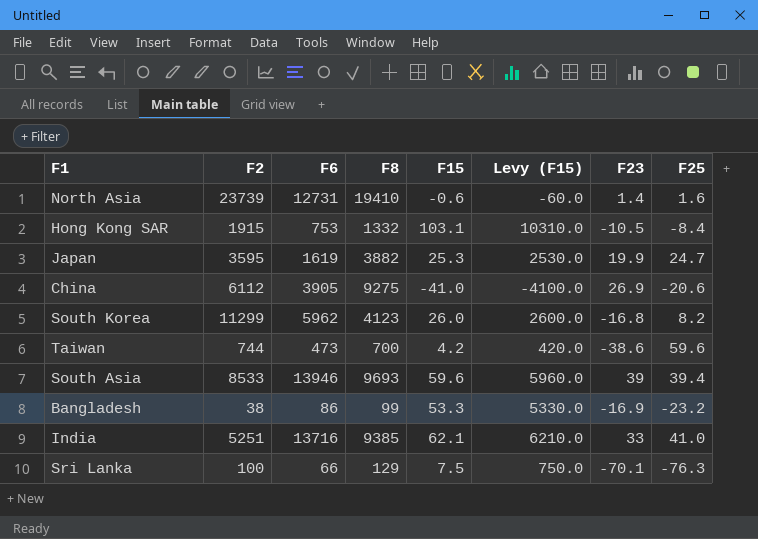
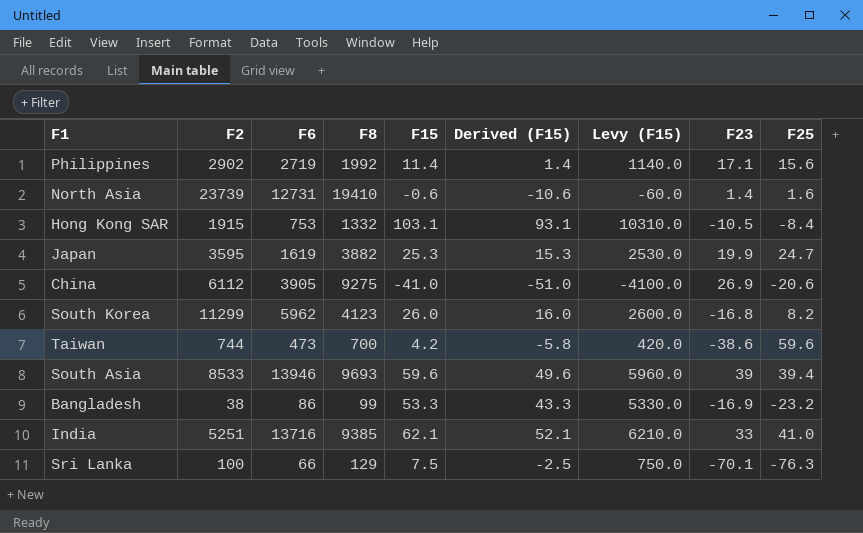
column Derived (F15) | formula: none -> [F15] - 10
row Philippines: none -> 2902 | 2719 | 1992 | 11.4 | 1.4 | 1140.0 | 17.1 | 15.6

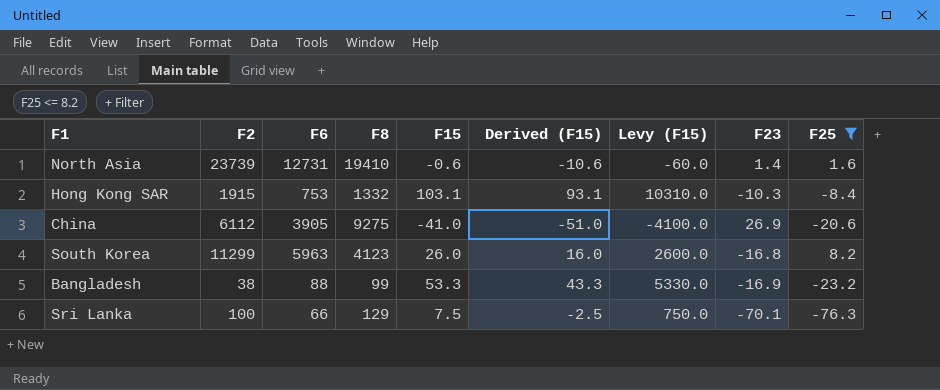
filter: none -> F25 <= 8.2
Hong Kong SAR | F23: -10.5 -> -10.3
South Korea | F6: 5962 -> 5963
Bangladesh | F6: 86 -> 88

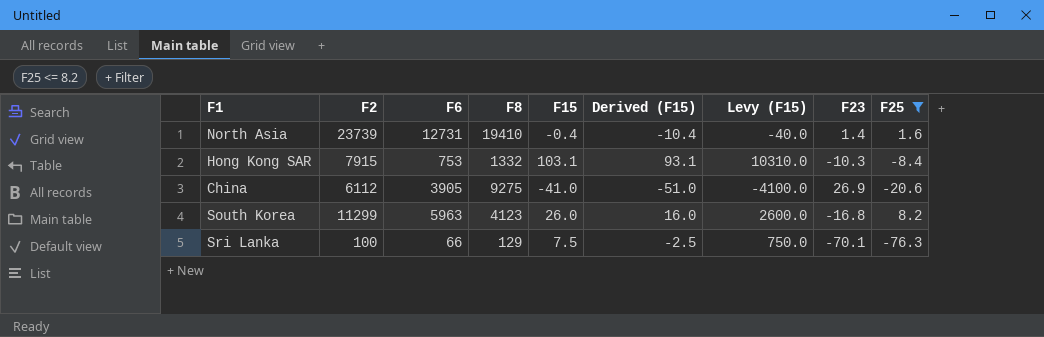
row Bangladesh: 38 | 88 | 99 | 53.3 | 43.3 | 5330.0 | -16.9 | -23.2 -> none
North Asia | F15: -0.6 -> -0.4
North Asia | Derived (F15): -10.6 -> -10.4
North Asia | Levy (F15): -60.0 -> -40.0
Hong Kong SAR | F2: 1915 -> 7915

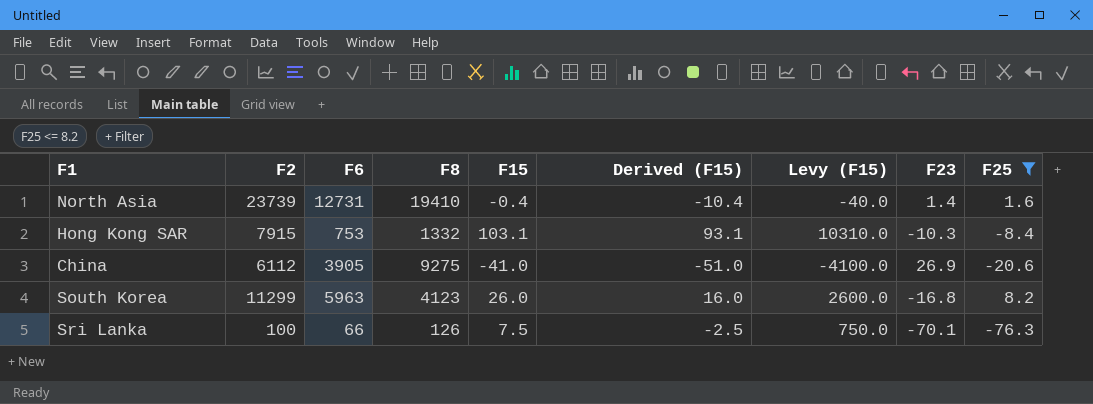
Sri Lanka | F8: 129 -> 126

